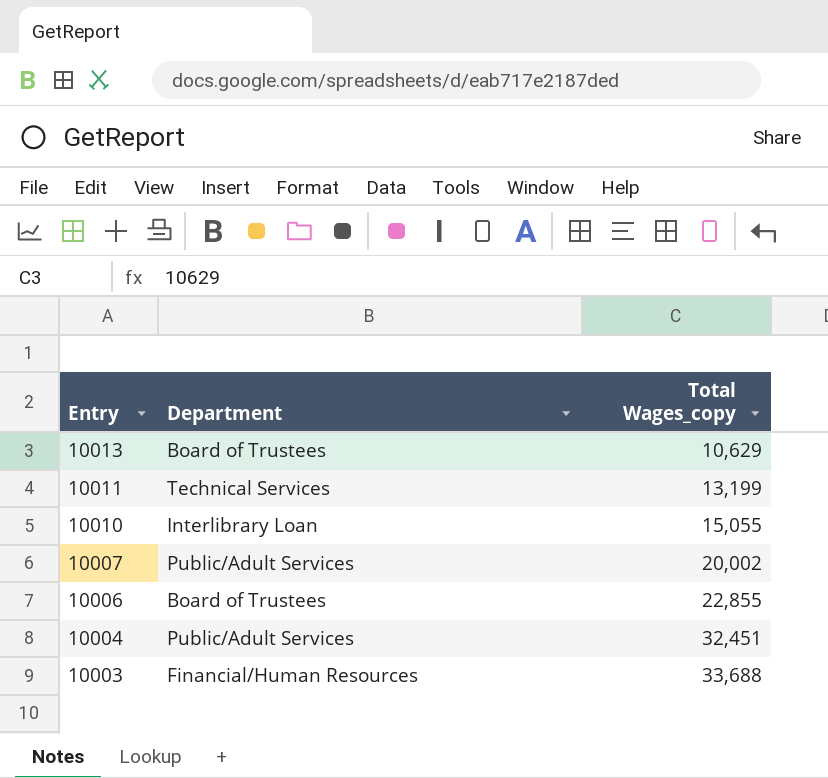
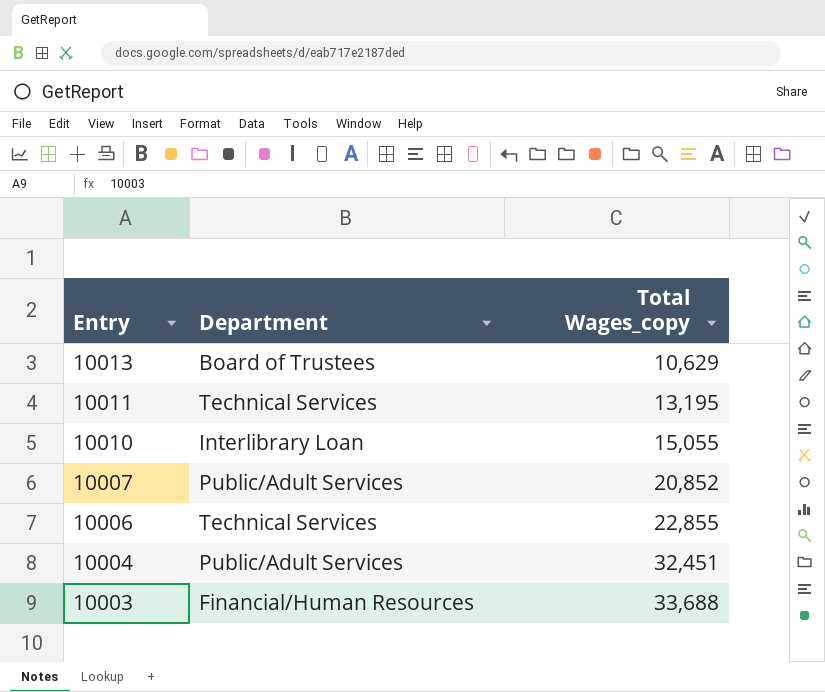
10011 | Total Wages_copy: 13,199 -> 13,195
10007 | Total Wages_copy: 20,002 -> 20,852
10006 | Department: Board of Trustees -> Technical Services

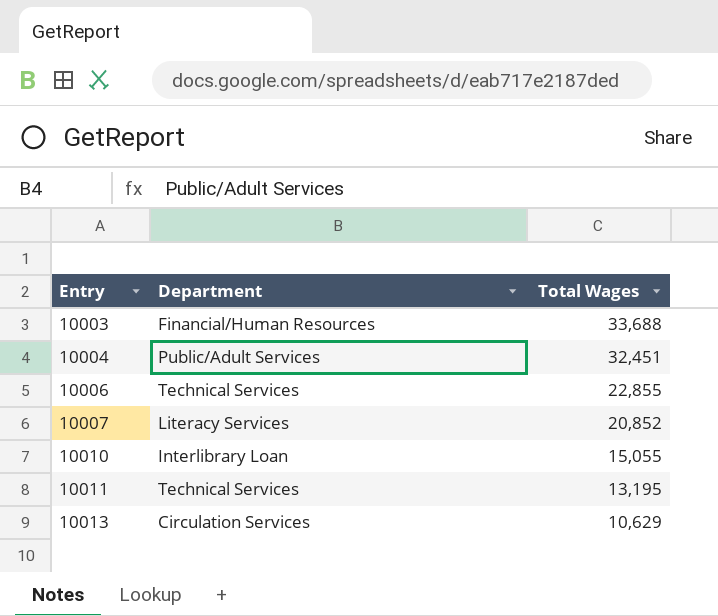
row order: Entry descending -> Entry ascending
column name: Total Wages_copy -> Total Wages
10007 | Department: Public/Adult Services -> Literacy Services
10013 | Department: Board of Trustees -> Circulation Services

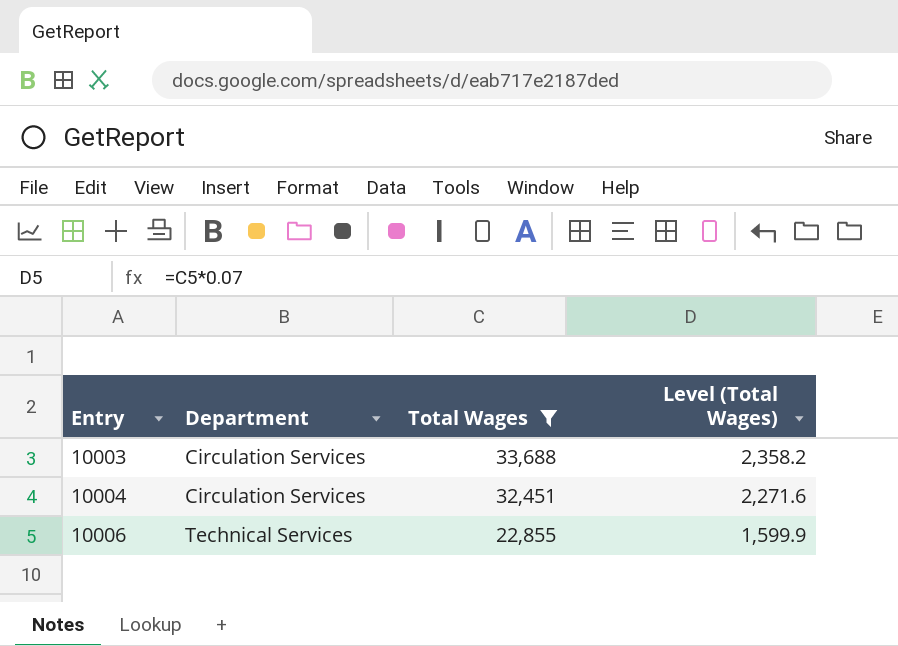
filter: none -> Total Wages >= 22,855
column Level (Total Wages) | formula: none -> [Total Wages] * 0.07
10003 | Department: Financial/Human Resources -> Circulation Services
10004 | Department: Public/Adult Services -> Circulation Services

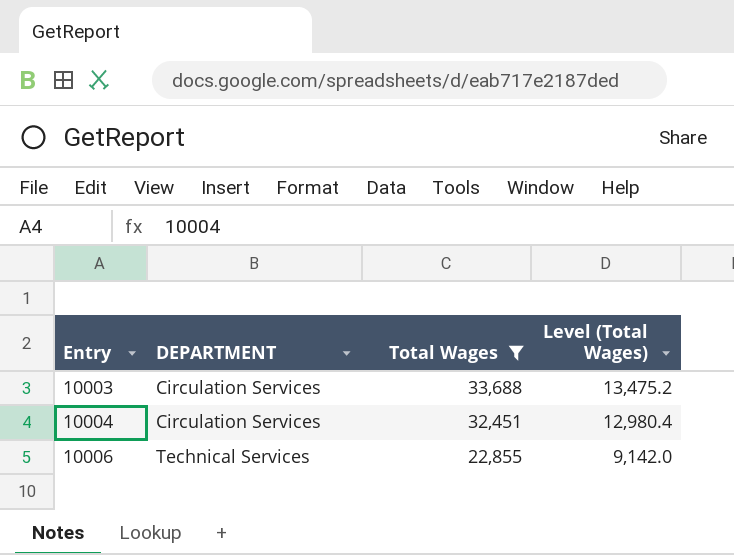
column name: Department -> DEPARTMENT
column Level (Total Wages) | formula: [Total Wages] * 0.07 -> [Total Wages] * 0.4

